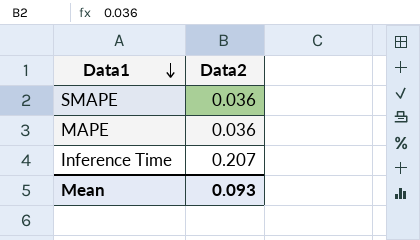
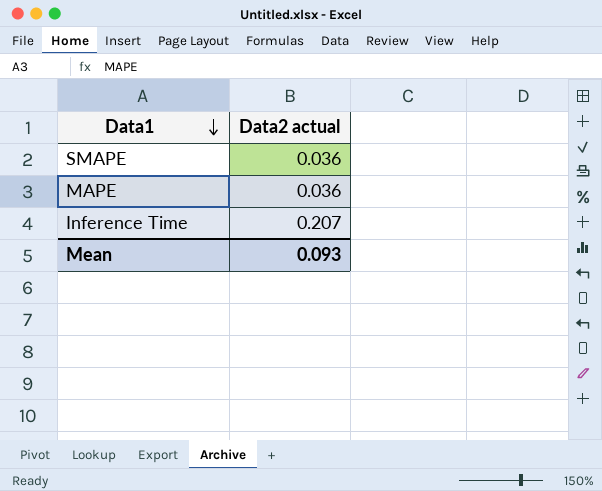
column name: Data2 -> Data2 actual

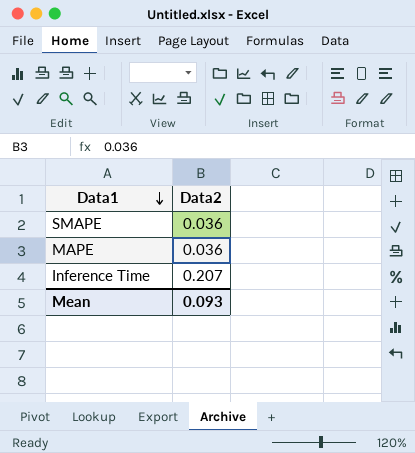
column name: Data2 actual -> Data2

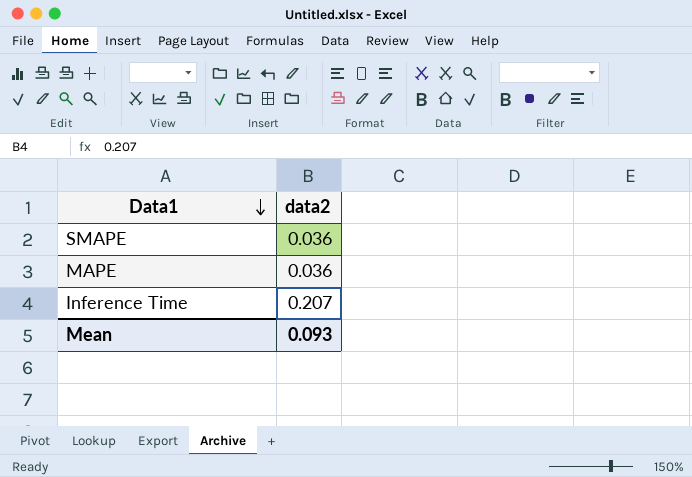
column name: Data2 -> data2

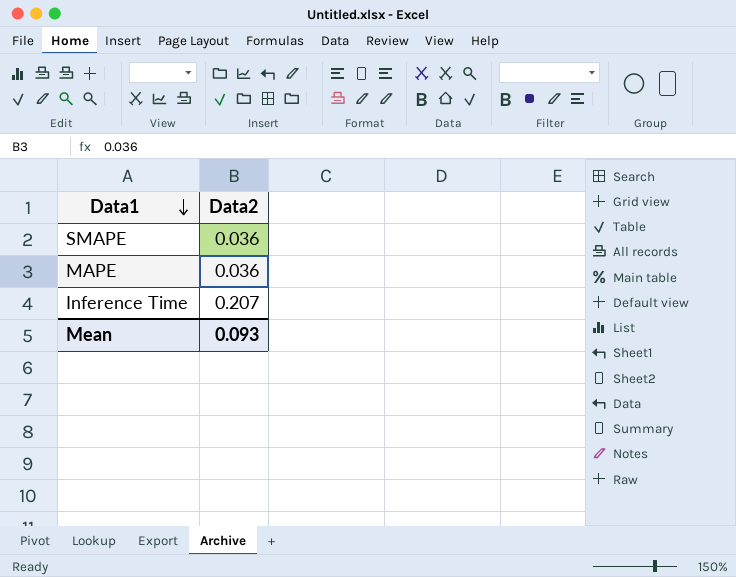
column name: data2 -> Data2

